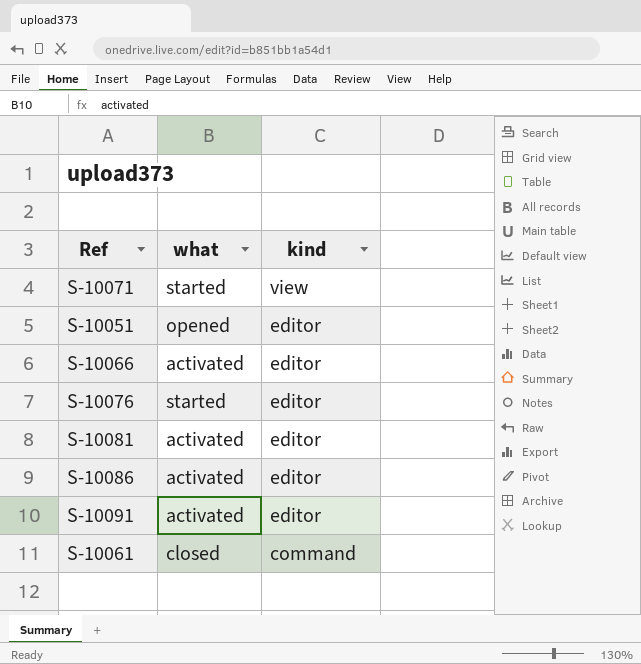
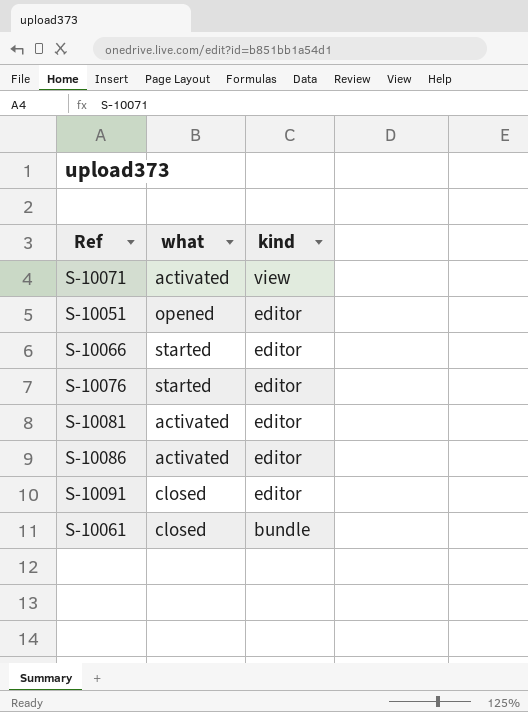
S-10071 | what: started -> activated
S-10066 | what: activated -> started
S-10091 | what: activated -> closed
S-10061 | kind: command -> bundle

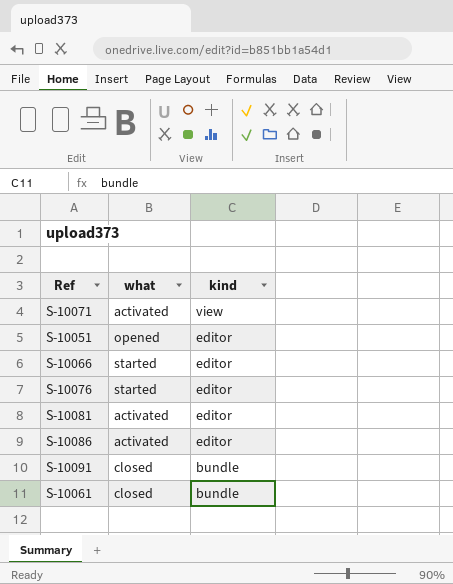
S-10091 | kind: editor -> bundle

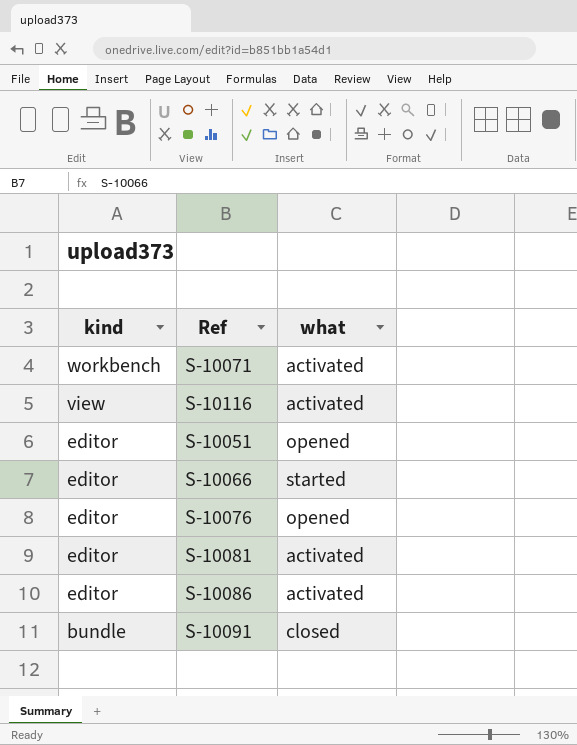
column kind | position: 3 -> 1
row S-10061: closed | bundle -> none
S-10071 | kind: view -> workbench
row S-10116: none -> view | activated
S-10076 | what: started -> opened

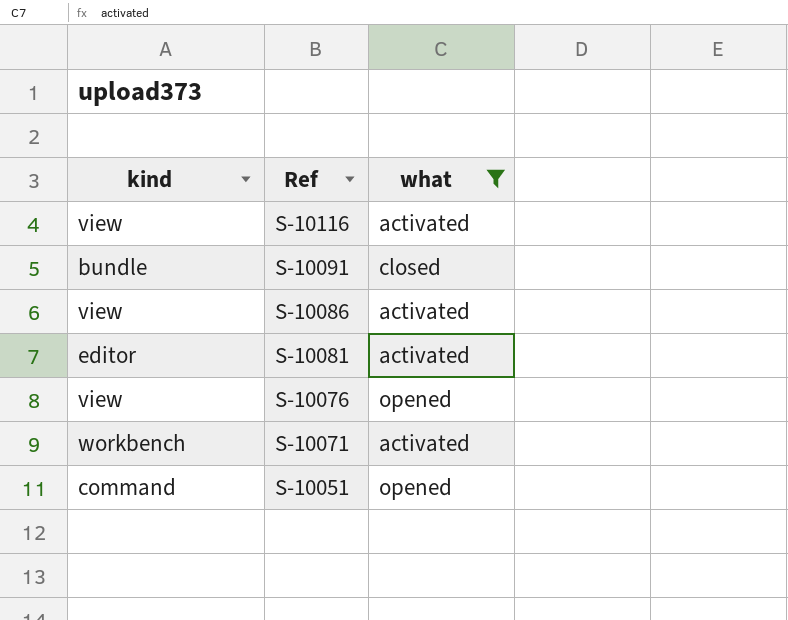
filter: none -> what != started
row order: kind descending -> Ref descending
S-10086 | kind: editor -> view
S-10076 | kind: editor -> view
S-10051 | kind: editor -> command

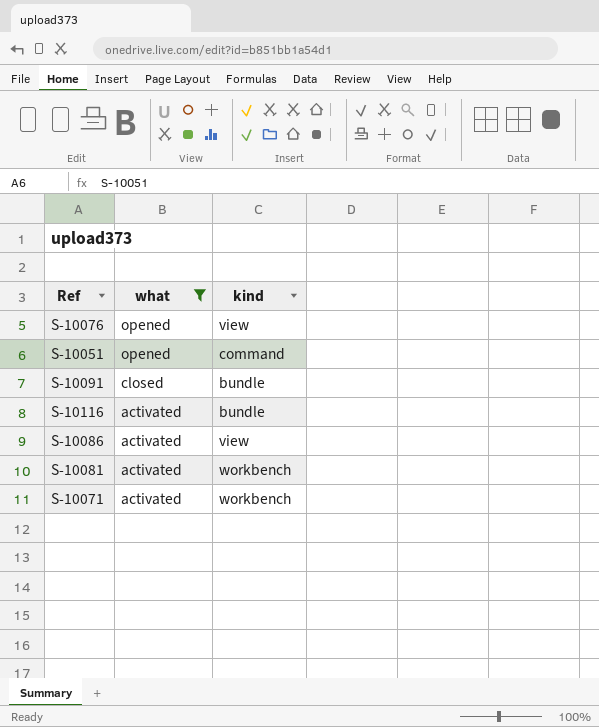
row order: Ref descending -> what descending
column kind | position: 1 -> 3
S-10116 | kind: view -> bundle
S-10081 | kind: editor -> workbench

